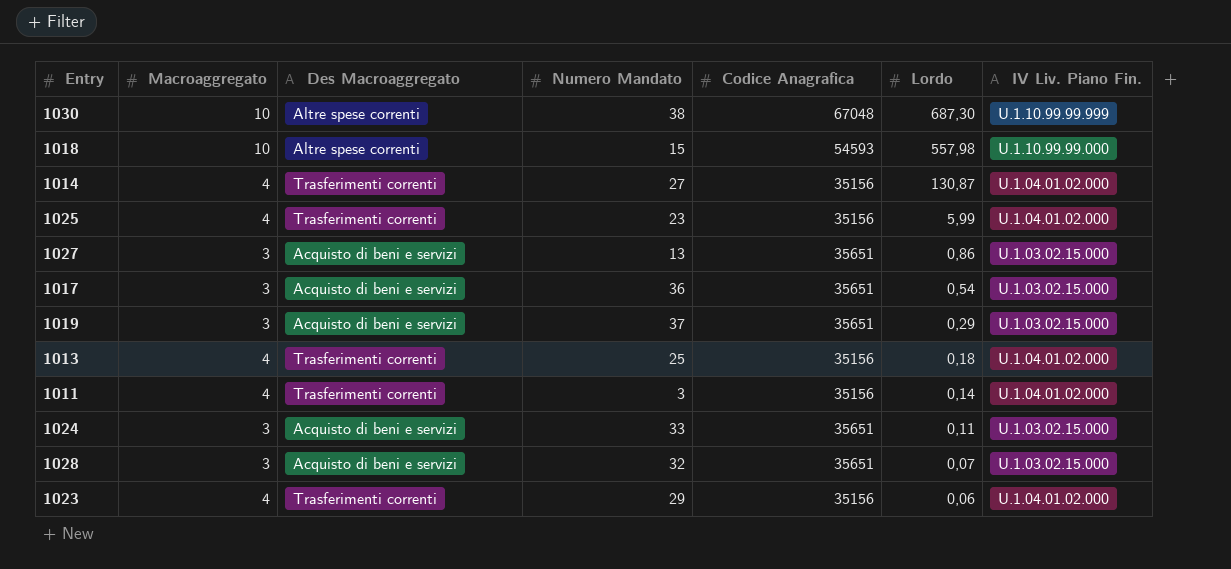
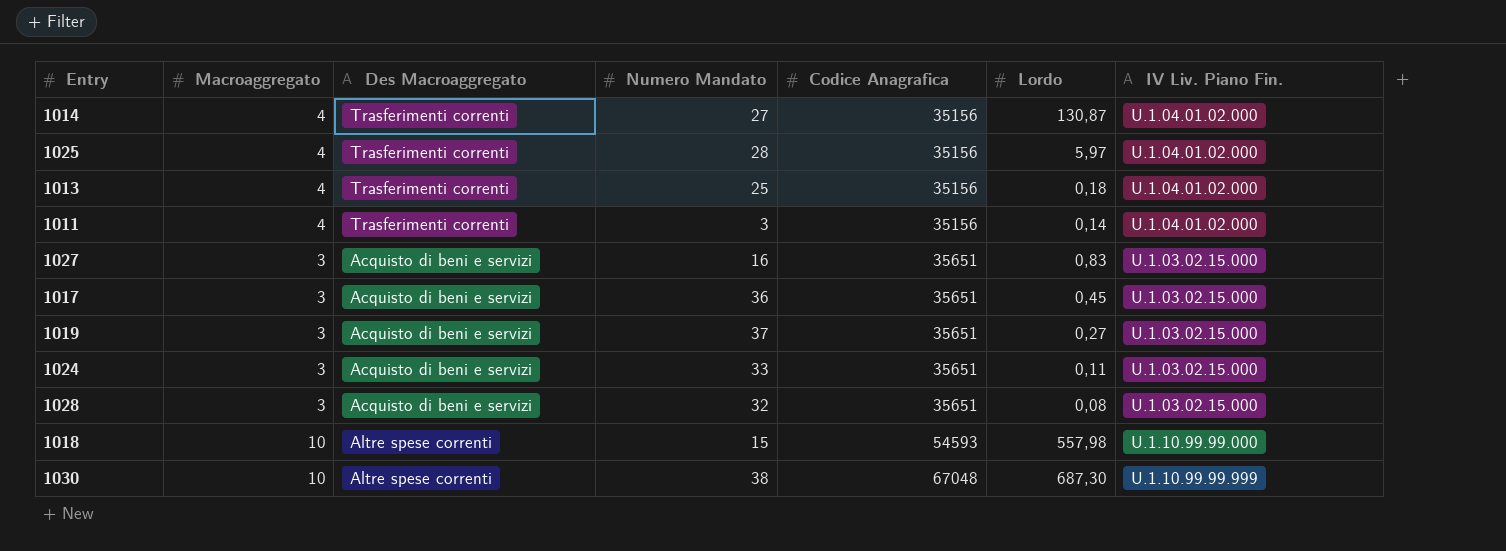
row order: Lordo descending -> Codice Anagrafica ascending
row 1023: 4 | Trasferimenti correnti | 29 | 35156 | 0,06 | U.1.04.01.02.000 -> none
1025 | Numero Mandato: 23 -> 28
1025 | Lordo: 5,99 -> 5,97
1027 | Numero Mandato: 13 -> 16
1027 | Lordo: 0,86 -> 0,83
1017 | Lordo: 0,54 -> 0,45
1019 | Lordo: 0,29 -> 0,27
1028 | Lordo: 0,07 -> 0,08

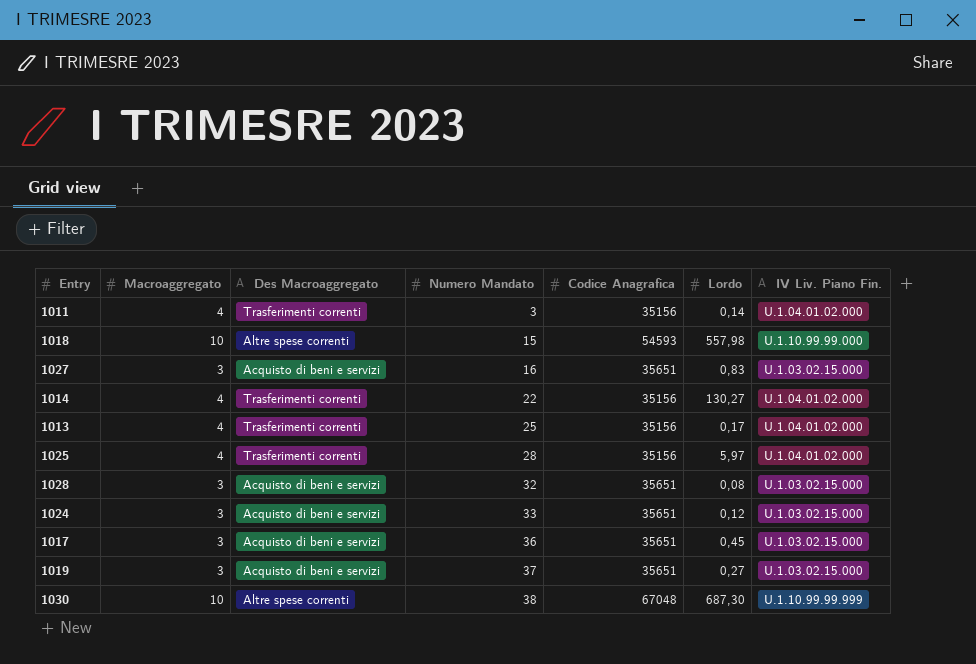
row order: Codice Anagrafica ascending -> Numero Mandato ascending
1014 | Numero Mandato: 27 -> 22
1014 | Lordo: 130,87 -> 130,27
1013 | Lordo: 0,18 -> 0,17
1024 | Lordo: 0,11 -> 0,12

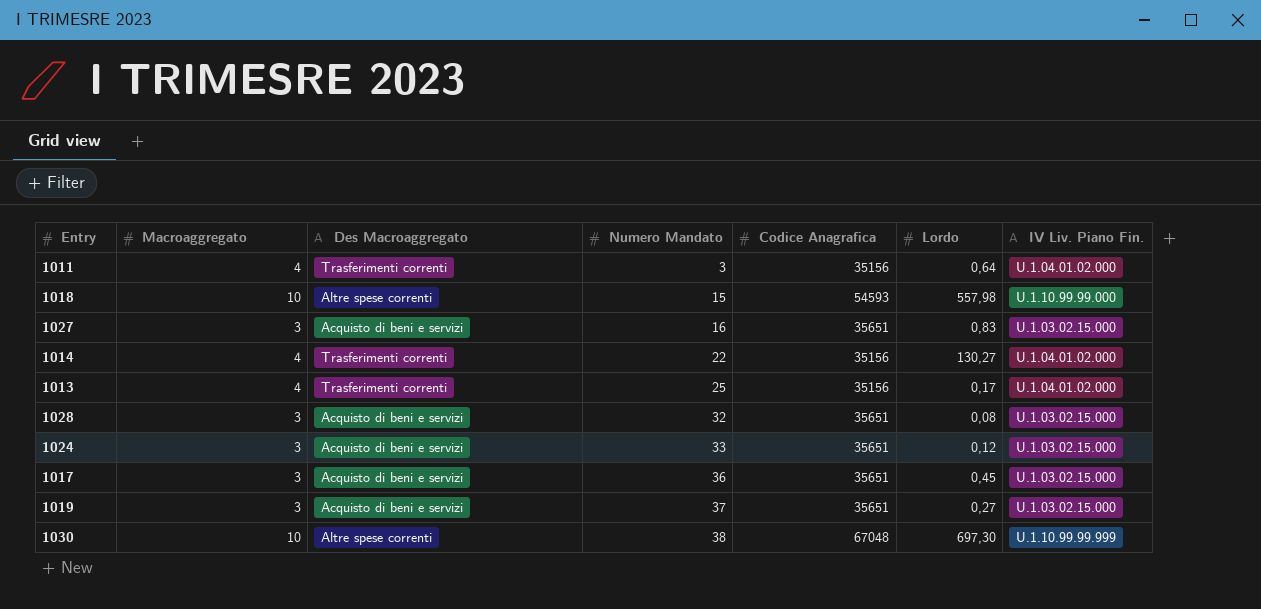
row 1025: 4 | Trasferimenti correnti | 28 | 35156 | 5,97 | U.1.04.01.02.000 -> none
1011 | Lordo: 0,14 -> 0,64
1030 | Lordo: 687,30 -> 697,30

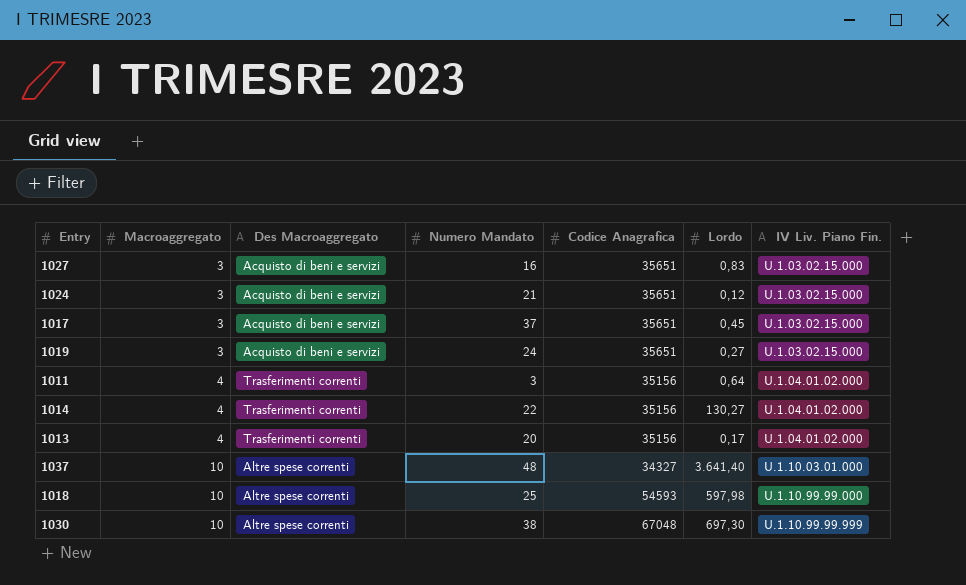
row order: Numero Mandato ascending -> Macroaggregato ascending
row 1028: 3 | Acquisto di beni e servizi | 32 | 35651 | 0,08 | U.1.03.02.15.000 -> none
1024 | Numero Mandato: 33 -> 21
1017 | Numero Mandato: 36 -> 37
1019 | Numero Mandato: 37 -> 24
1013 | Numero Mandato: 25 -> 20
row 1037: none -> 10 | Altre spese correnti | 48 | 34327 | 3.641,40 | U.1.10.03.01.000
1018 | Numero Mandato: 15 -> 25
1018 | Lordo: 557,98 -> 597,98

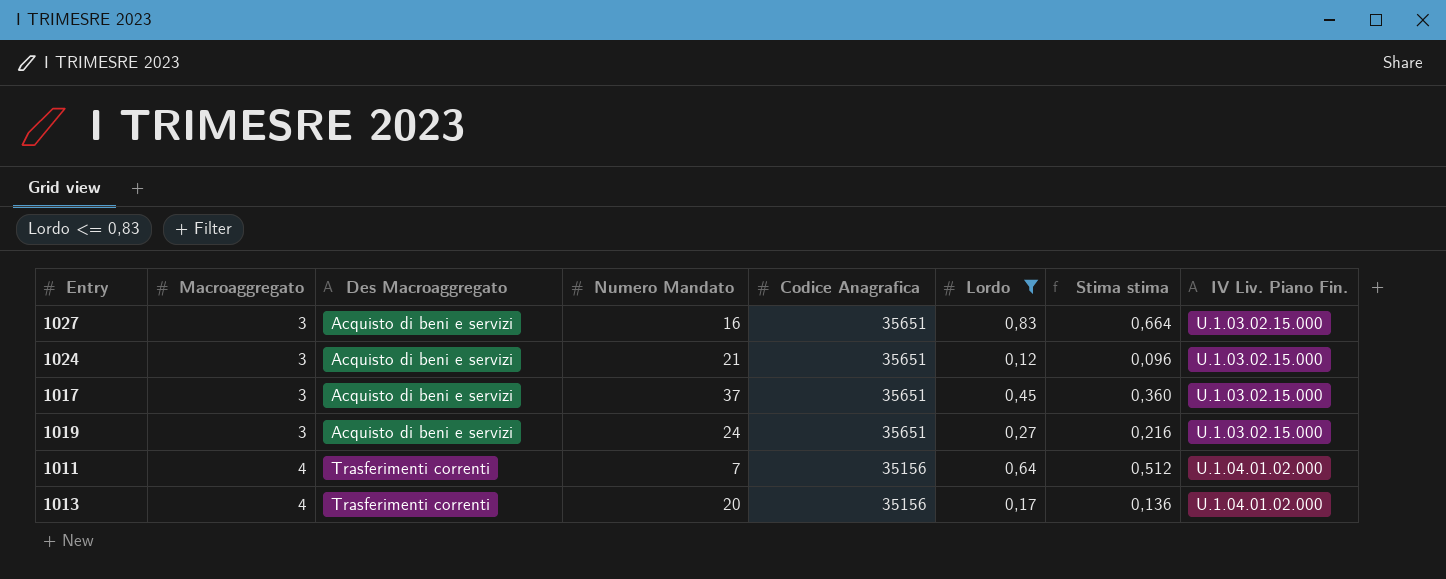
filter: none -> Lordo <= 0,83
column Stima stima | formula: none -> [Lordo] * 0,8
1011 | Numero Mandato: 3 -> 7

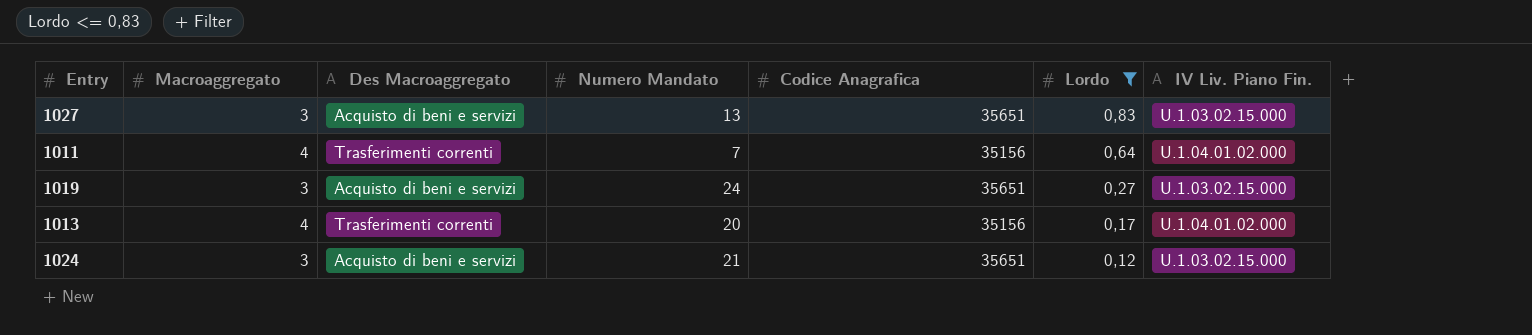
row order: Macroaggregato ascending -> Lordo descending
column Stima stima | formula: [Lordo] * 0,8 -> none
row 1017: 3 | Acquisto di beni e servizi | 37 | 35651 | 0,45 | 0,360 | U.1.03.02.15.000 -> none
1027 | Numero Mandato: 16 -> 13

